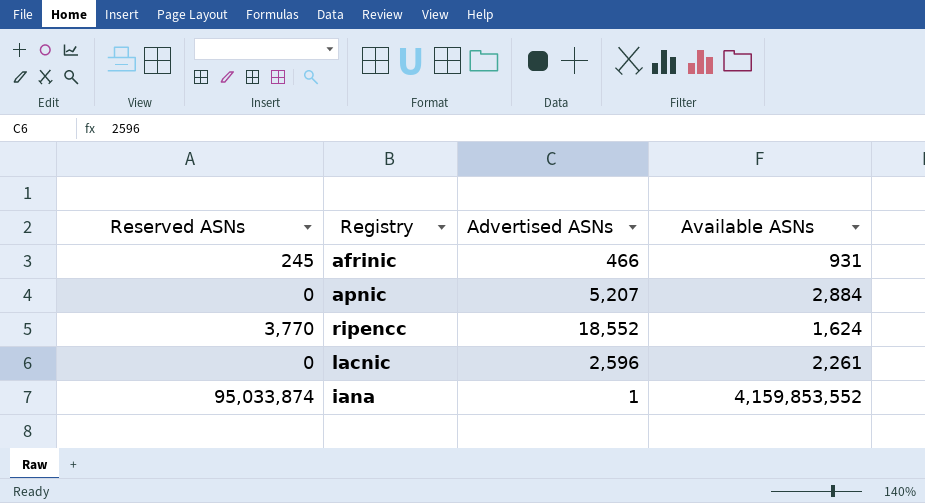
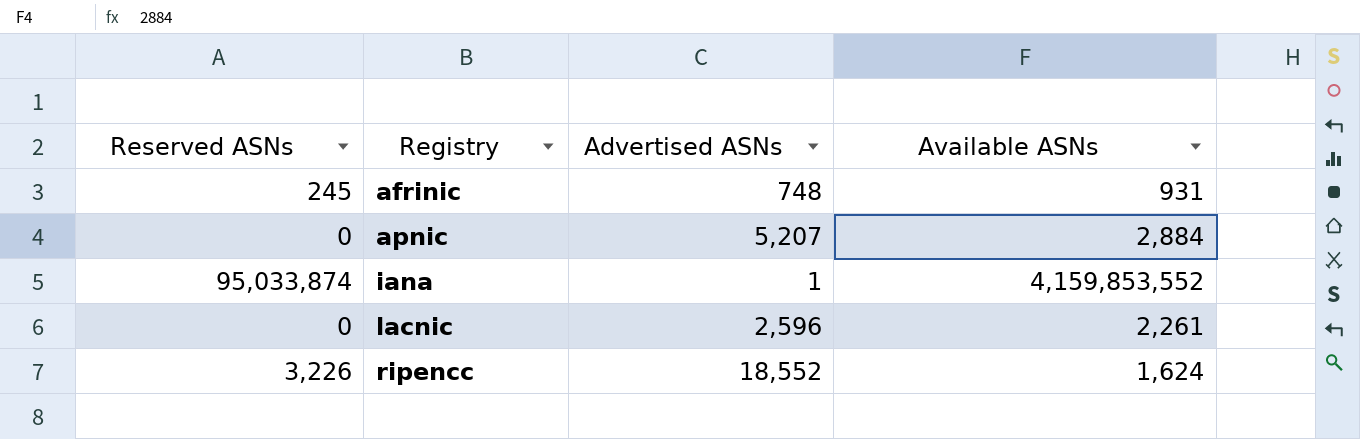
row order: none -> Registry ascending
afrinic | Advertised ASNs: 466 -> 748
ripencc | Reserved ASNs: 3,770 -> 3,226

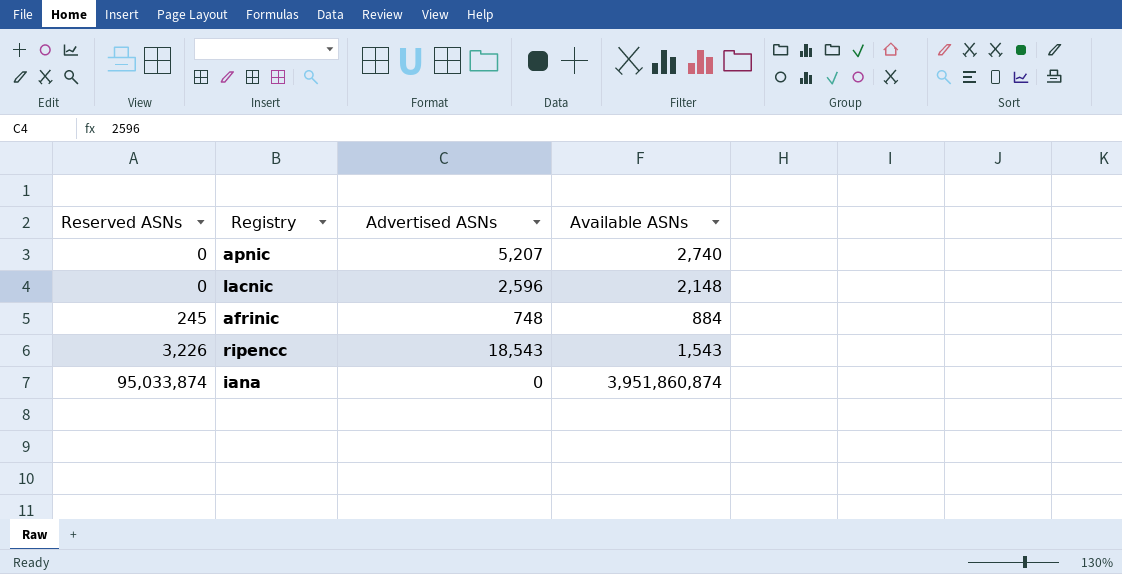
row order: Registry ascending -> Reserved ASNs ascending
apnic | Available ASNs: 2,884 -> 2,740
lacnic | Available ASNs: 2,261 -> 2,148
afrinic | Available ASNs: 931 -> 884
ripencc | Advertised ASNs: 18,552 -> 18,543
ripencc | Available ASNs: 1,624 -> 1,543
iana | Advertised ASNs: 1 -> 0
iana | Available ASNs: 4,159,853,552 -> 3,951,860,874

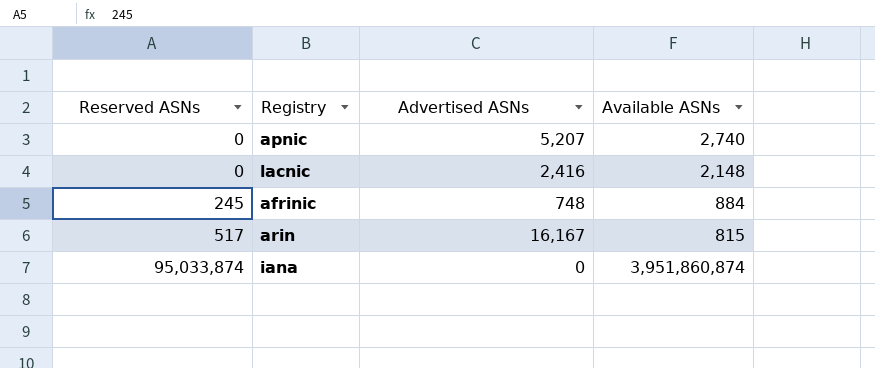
row ripencc: 3,226 | 18,543 | 1,543 -> none
lacnic | Advertised ASNs: 2,596 -> 2,416
row arin: none -> 517 | 16,167 | 815

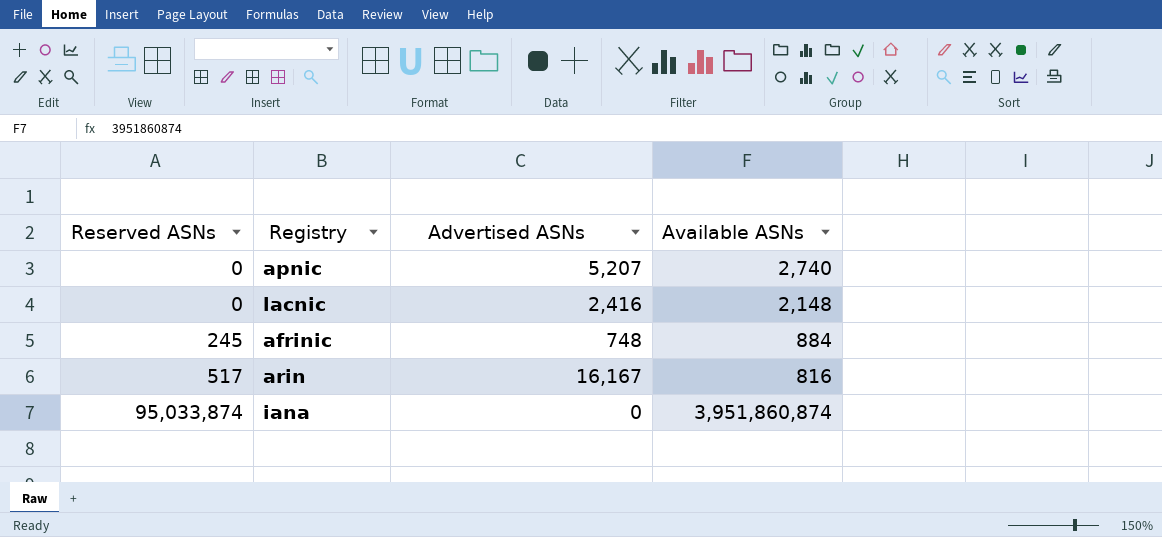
arin | Available ASNs: 815 -> 816

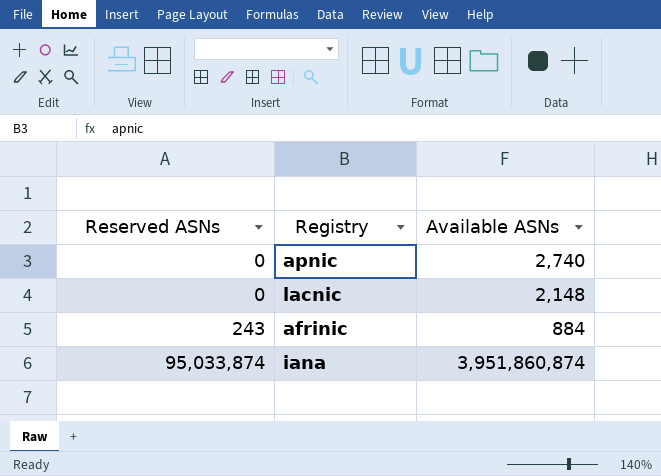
column Advertised ASNs | position: 3 -> none
row arin: 517 | 16,167 | 816 -> none
afrinic | Reserved ASNs: 245 -> 243

